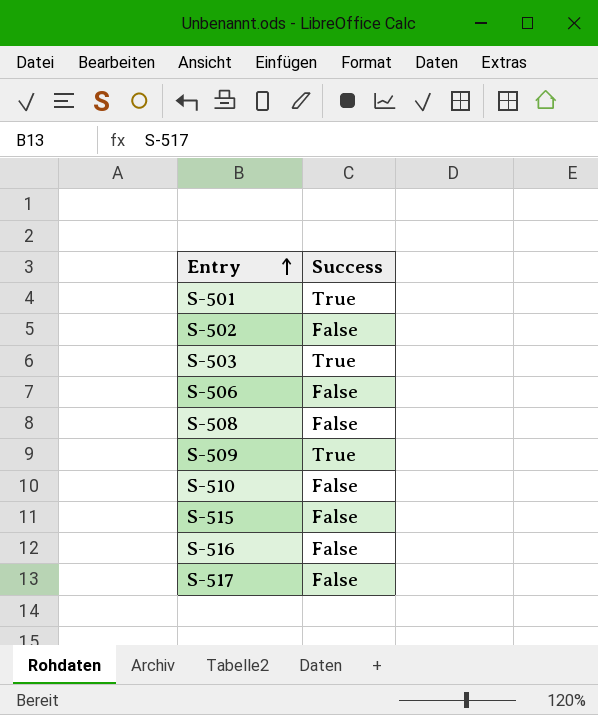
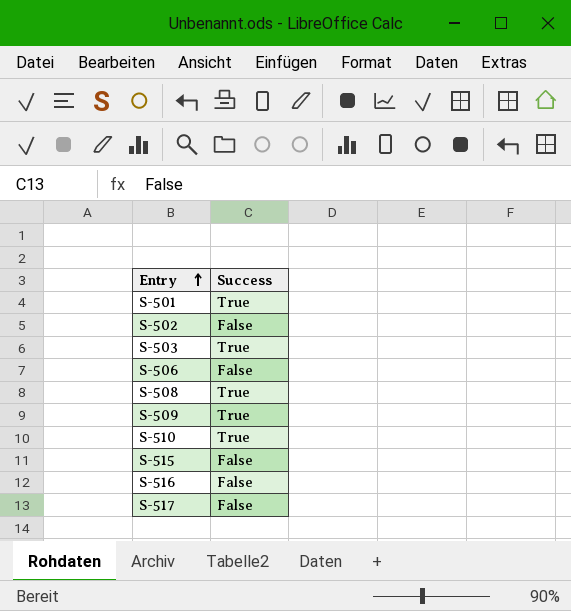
S-508 | Success: False -> True
S-510 | Success: False -> True

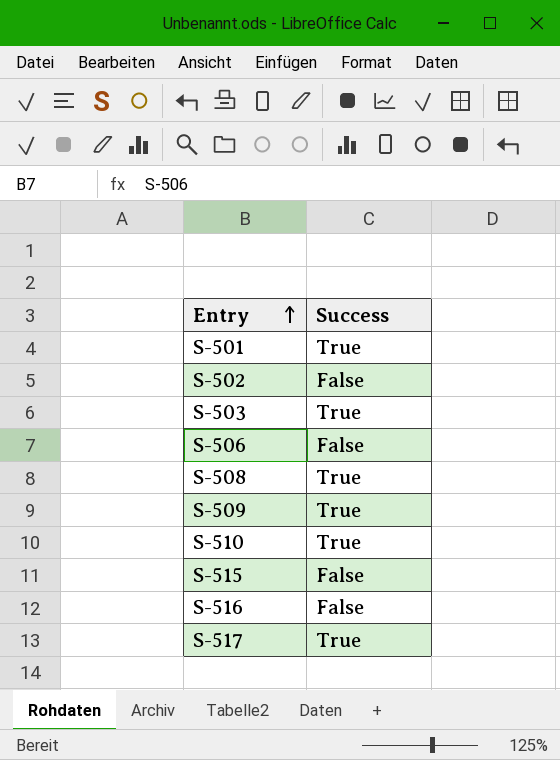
S-517 | Success: False -> True

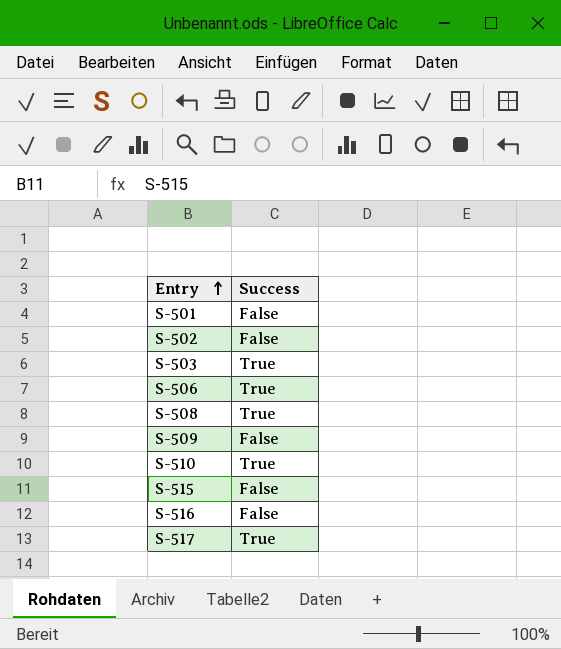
S-501 | Success: True -> False
S-506 | Success: False -> True
S-509 | Success: True -> False

